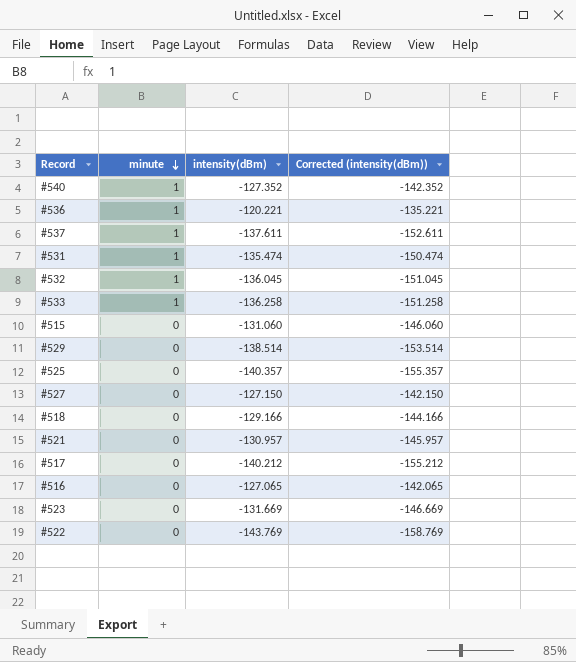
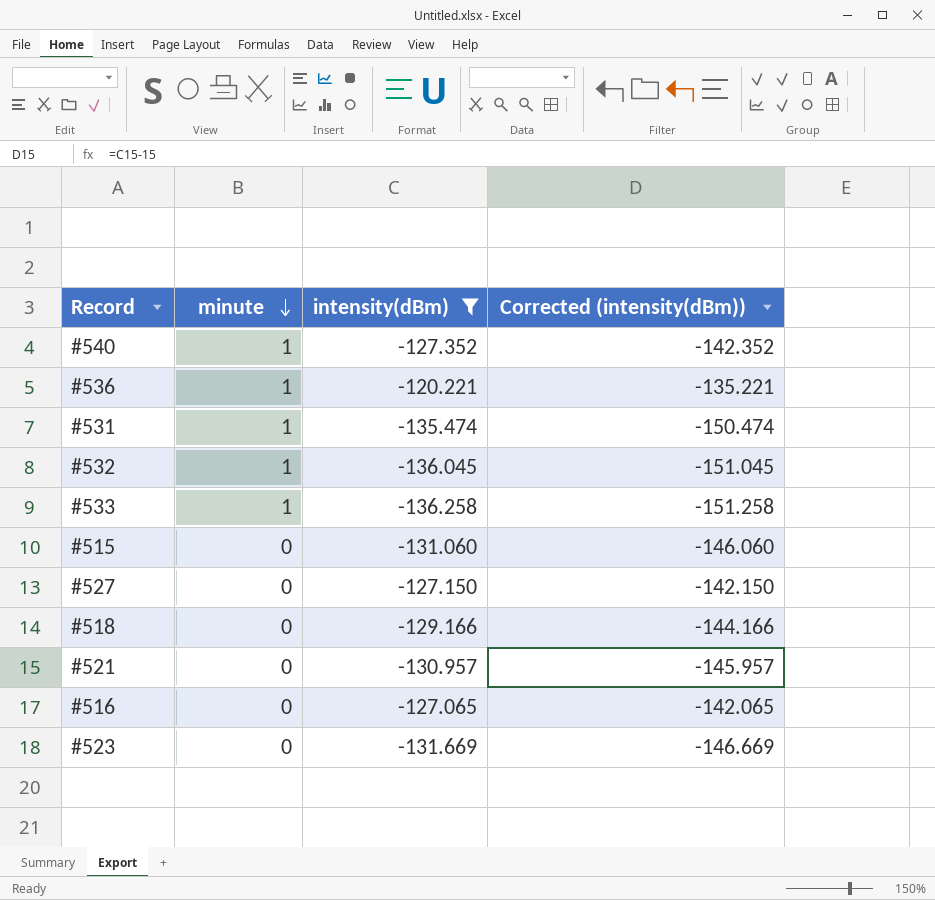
filter: none -> intensity(dBm) >= -136.258

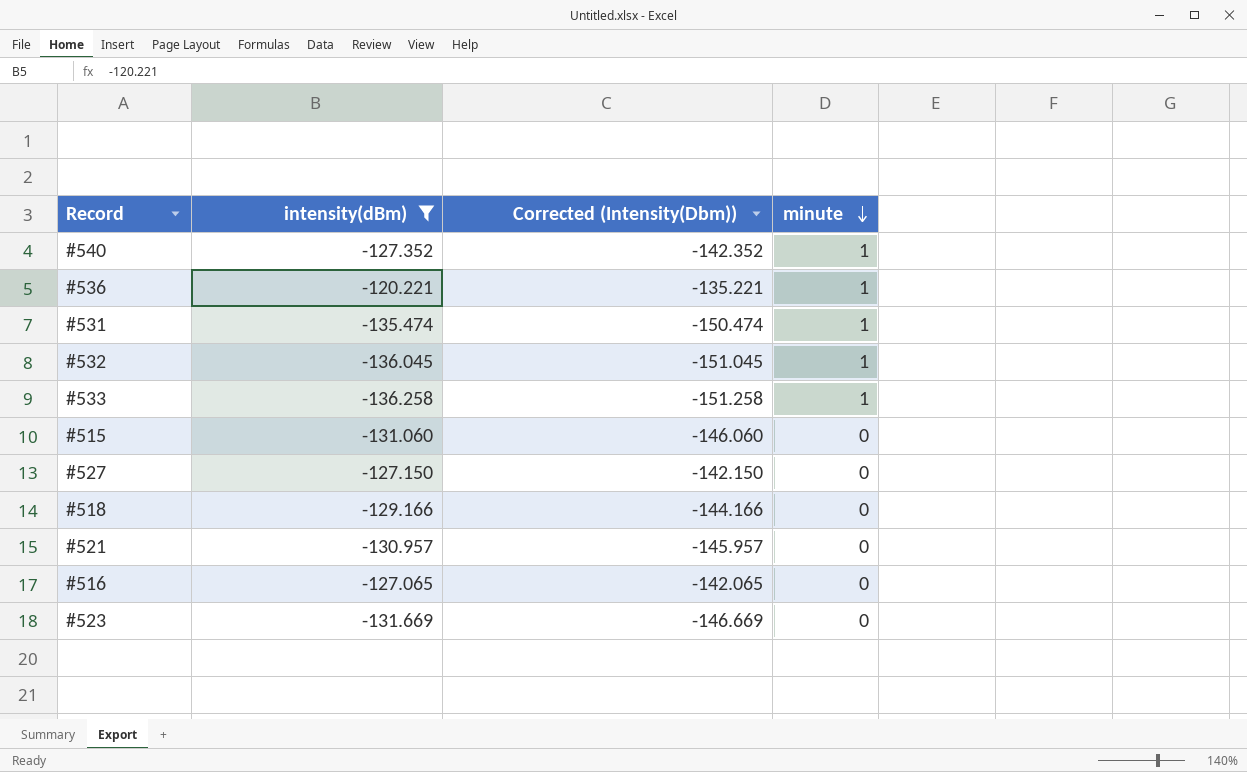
column name: Corrected (intensity(dBm)) -> Corrected (Intensity(Dbm))
column minute | position: 2 -> 4

